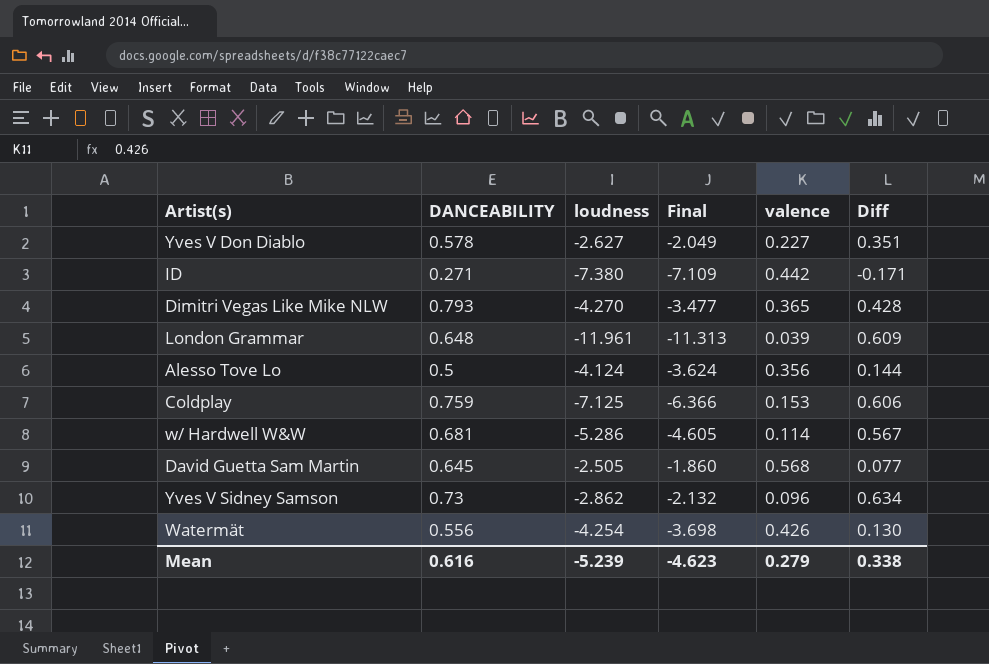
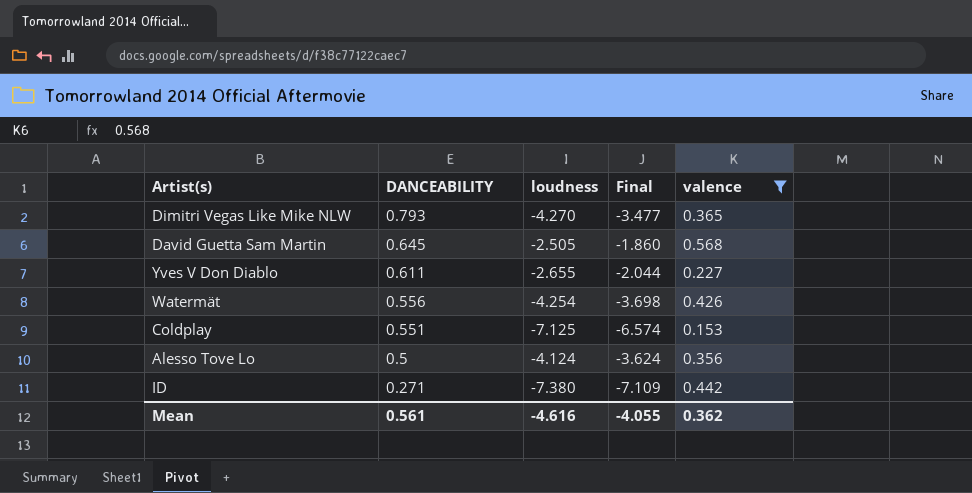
filter: none -> valence >= 0.153
row order: none -> DANCEABILITY descending
column Diff | formula: [DANCEABILITY] - [valence] -> none
Yves V Don Diablo | DANCEABILITY: 0.578 -> 0.611
Yves V Don Diablo | loudness: -2.627 -> -2.655
Yves V Don Diablo | Final: -2.049 -> -2.044
Coldplay | DANCEABILITY: 0.759 -> 0.551
Coldplay | Final: -6.366 -> -6.574
Mean | DANCEABILITY: 0.616 -> 0.561
Mean | loudness: -5.239 -> -4.616
Mean | Final: -4.623 -> -4.055
Mean | valence: 0.279 -> 0.362

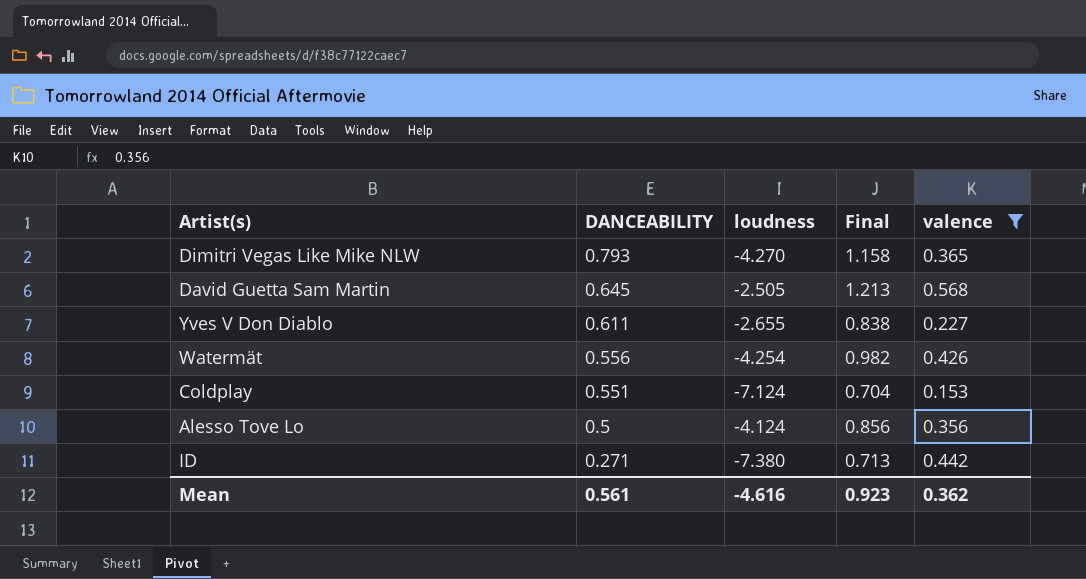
column Final | formula: [DANCEABILITY] + [loudness] -> [DANCEABILITY] + [valence]
Coldplay | loudness: -7.125 -> -7.124
Mean | Final: -4.055 -> 0.923

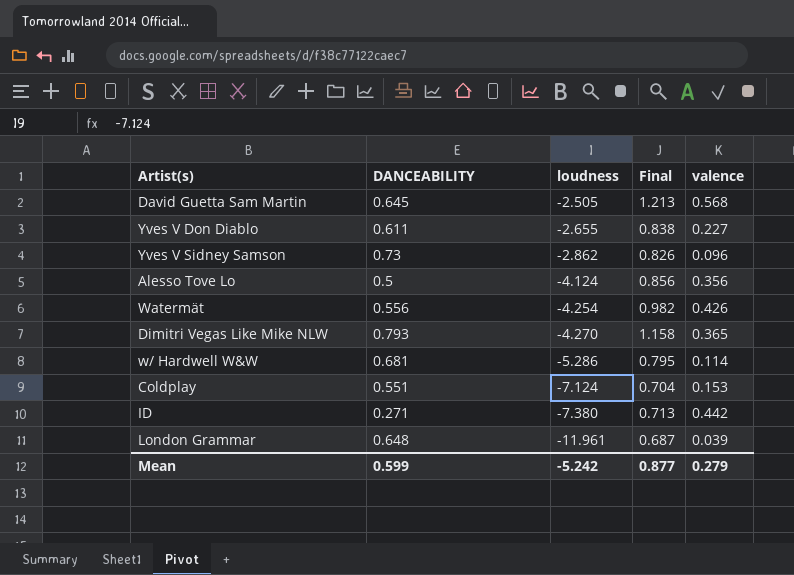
filter: valence >= 0.153 -> none
row order: DANCEABILITY descending -> loudness descending
Mean | DANCEABILITY: 0.561 -> 0.599
Mean | loudness: -4.616 -> -5.242
Mean | Final: 0.923 -> 0.877
Mean | valence: 0.362 -> 0.279

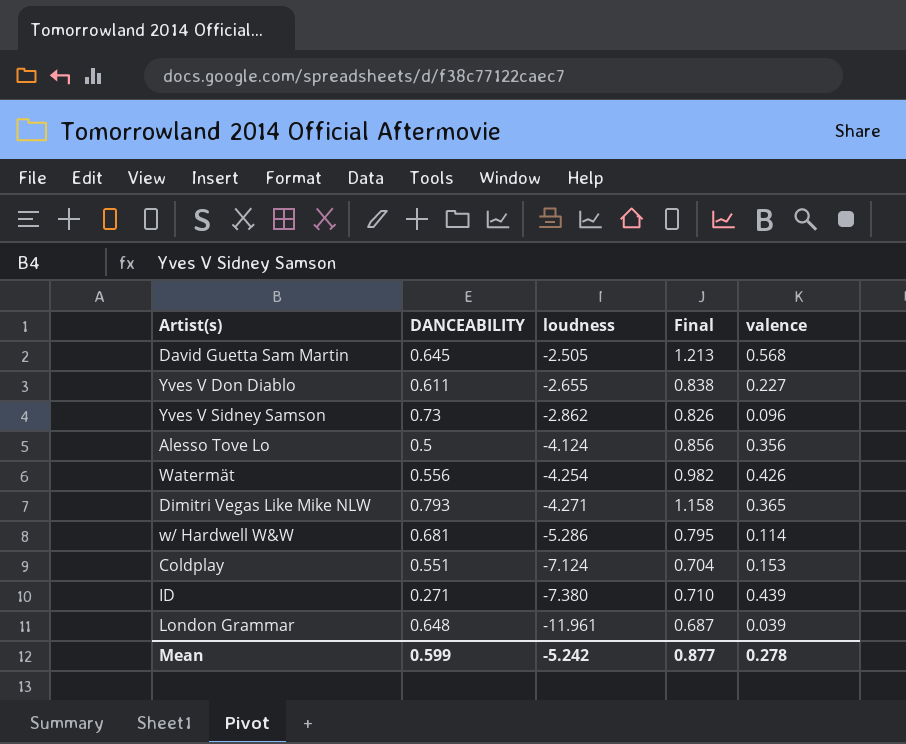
Dimitri Vegas Like Mike NLW | loudness: -4.270 -> -4.271
ID | Final: 0.713 -> 0.710
ID | valence: 0.442 -> 0.439
Mean | valence: 0.279 -> 0.278

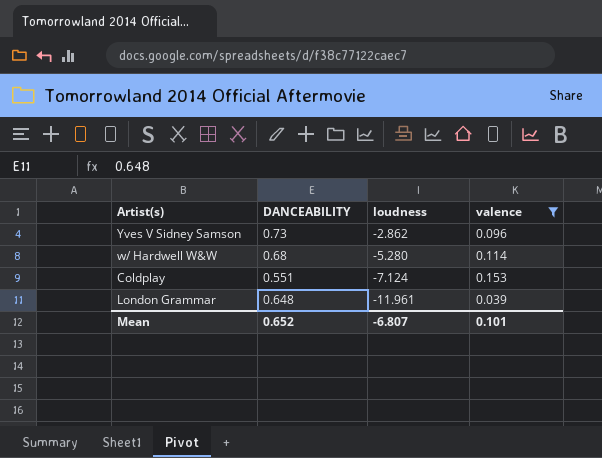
filter: none -> valence <= 0.153
column Final | formula: [DANCEABILITY] + [valence] -> none
w/ Hardwell W&W | DANCEABILITY: 0.681 -> 0.68
w/ Hardwell W&W | loudness: -5.286 -> -5.280
Mean | DANCEABILITY: 0.599 -> 0.652
Mean | loudness: -5.242 -> -6.807
Mean | valence: 0.278 -> 0.101

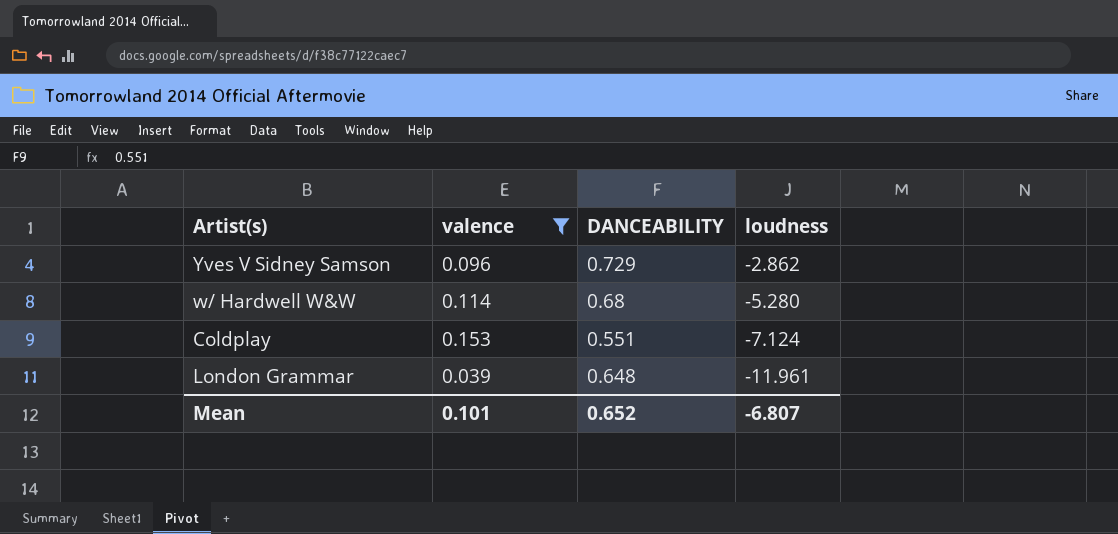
column valence | position: 4 -> 2
Yves V Sidney Samson | DANCEABILITY: 0.73 -> 0.729

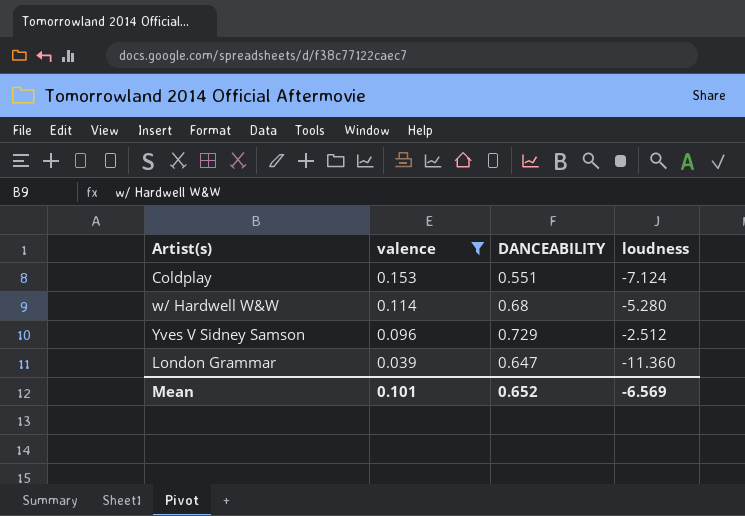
row order: loudness descending -> valence descending
Yves V Sidney Samson | loudness: -2.862 -> -2.512
London Grammar | DANCEABILITY: 0.648 -> 0.647
London Grammar | loudness: -11.961 -> -11.360
Mean | loudness: -6.807 -> -6.569

